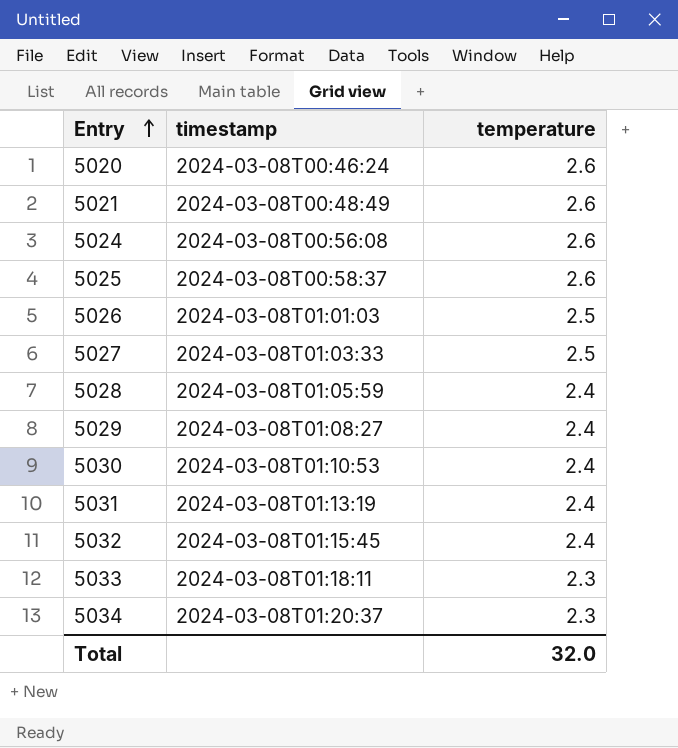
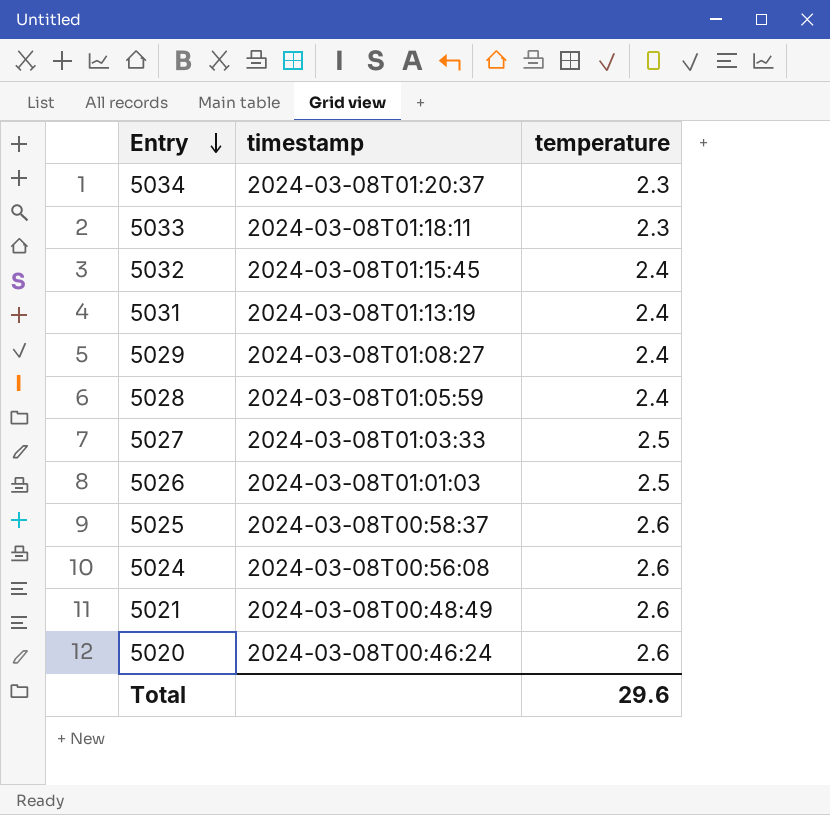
row order: Entry ascending -> Entry descending
row 5030: 2024-03-08T01:10:53 | 2.4 -> none
Total | temperature: 32.0 -> 29.6

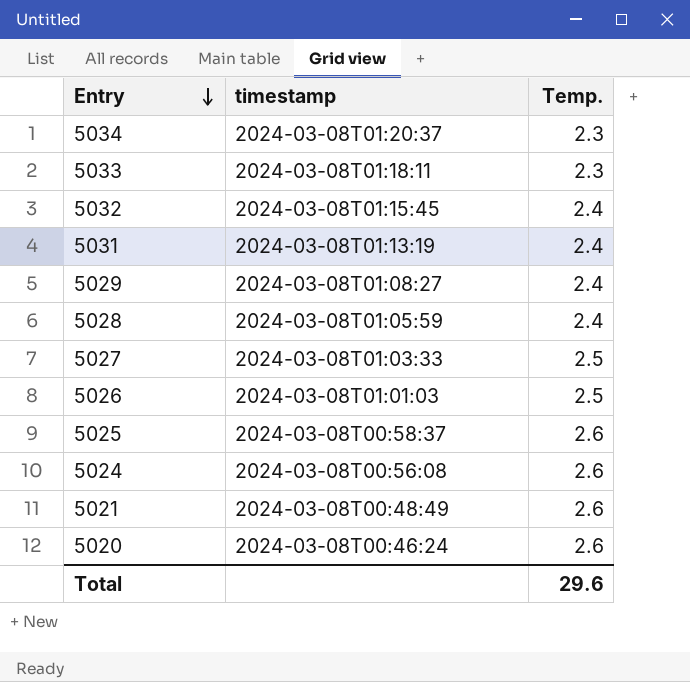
column name: temperature -> Temp.

